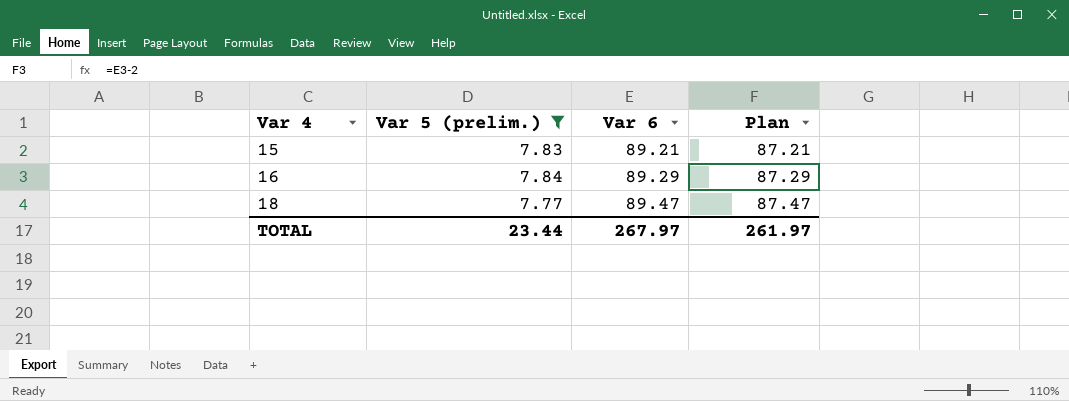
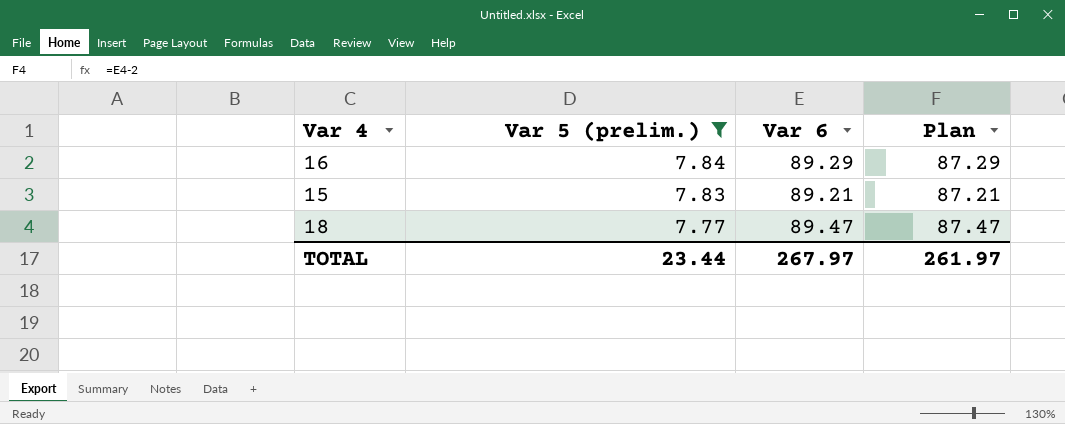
row order: Var 4 ascending -> Var 5 (prelim.) descending

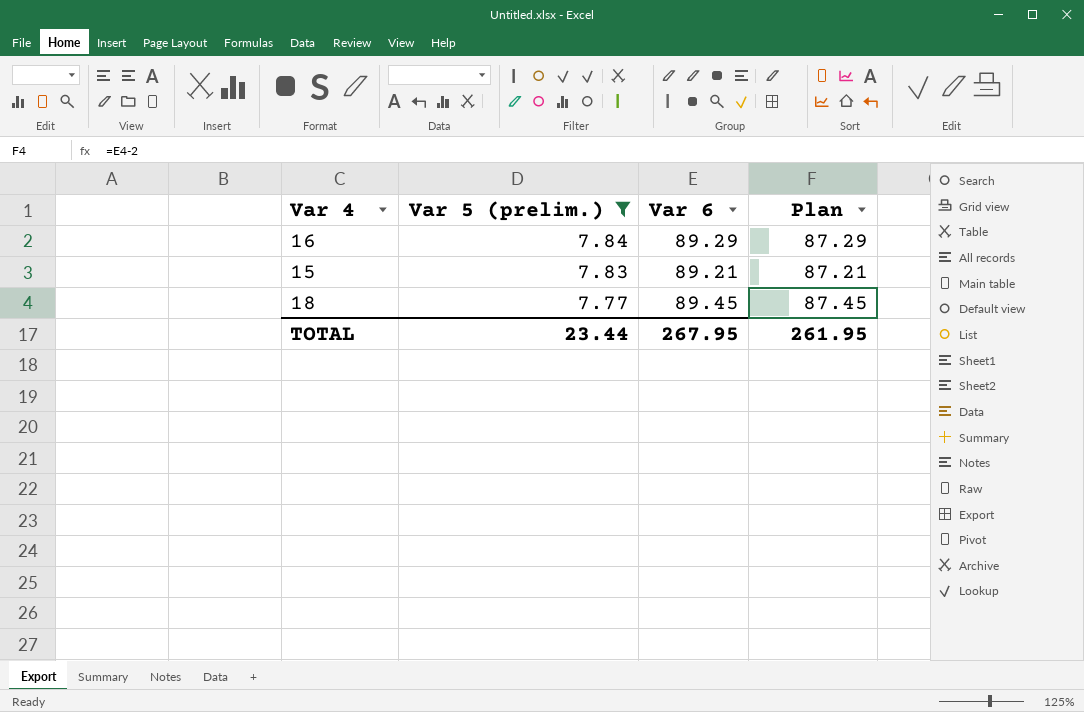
18 | Var 6: 89.47 -> 89.45
18 | Plan: 87.47 -> 87.45
TOTAL | Var 6: 267.97 -> 267.95
TOTAL | Plan: 261.97 -> 261.95

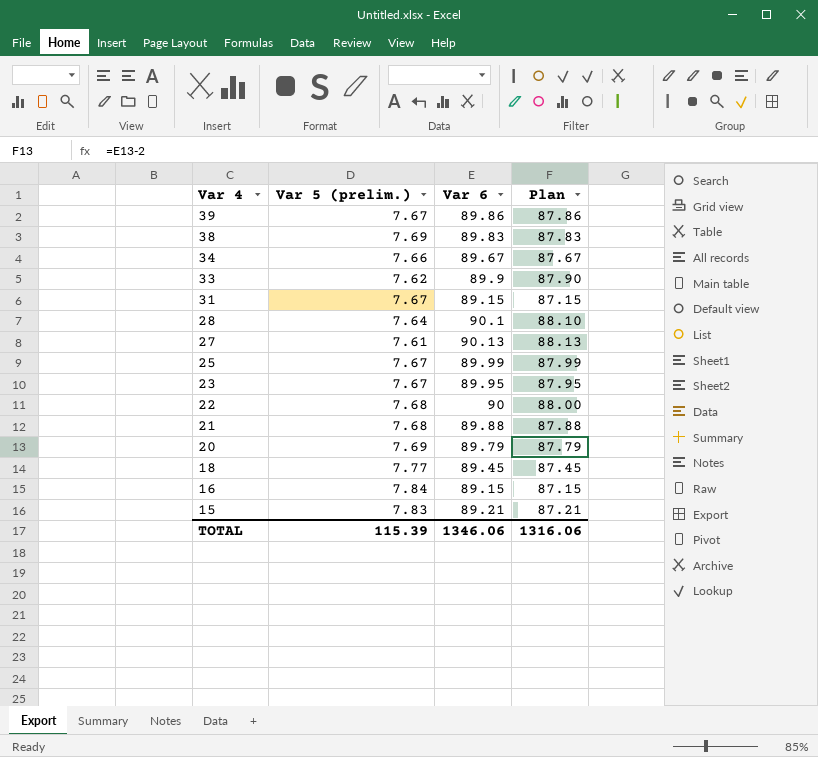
filter: Var 5 (prelim.) >= 7.77 -> none
row order: Var 5 (prelim.) descending -> Var 4 descending
16 | Var 6: 89.29 -> 89.15
16 | Plan: 87.29 -> 87.15
TOTAL | Var 5 (prelim.): 23.44 -> 115.39
TOTAL | Var 6: 267.95 -> 1346.06
TOTAL | Plan: 261.95 -> 1316.06

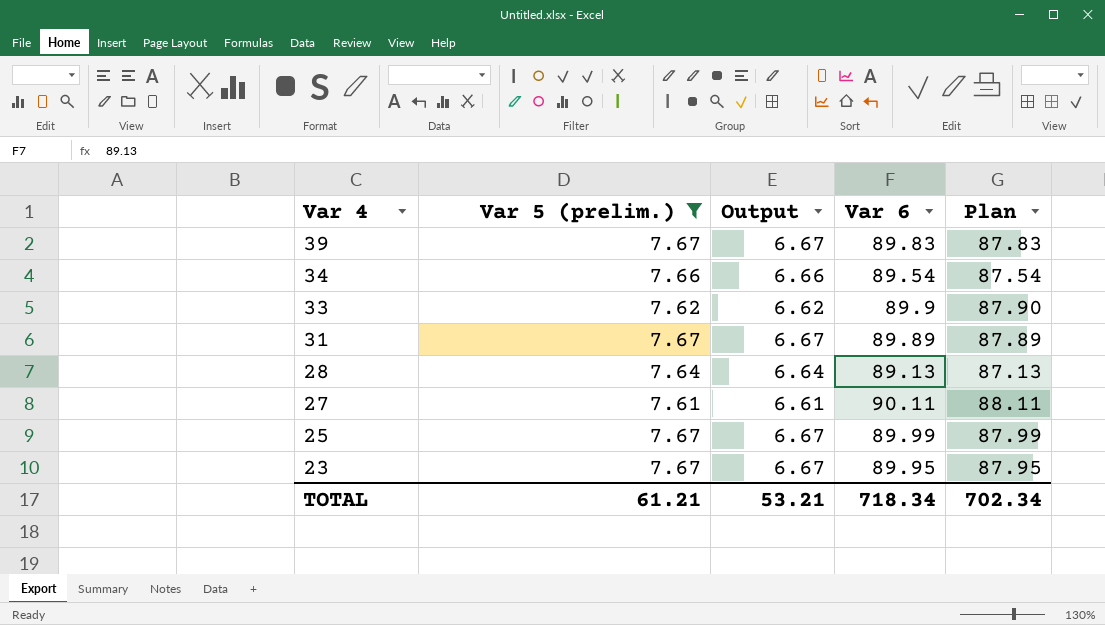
filter: none -> Var 5 (prelim.) <= 7.67
column Output | formula: none -> [Var 5 (prelim.)] - 1
39 | Var 6: 89.86 -> 89.83
39 | Plan: 87.86 -> 87.83
34 | Var 6: 89.67 -> 89.54
34 | Plan: 87.67 -> 87.54
31 | Var 6: 89.15 -> 89.89
31 | Plan: 87.15 -> 87.89
28 | Var 6: 90.1 -> 89.13
28 | Plan: 88.10 -> 87.13
27 | Var 6: 90.13 -> 90.11
27 | Plan: 88.13 -> 88.11
TOTAL | Var 5 (prelim.): 115.39 -> 61.21
TOTAL | Var 6: 1346.06 -> 718.34
TOTAL | Plan: 1316.06 -> 702.34

